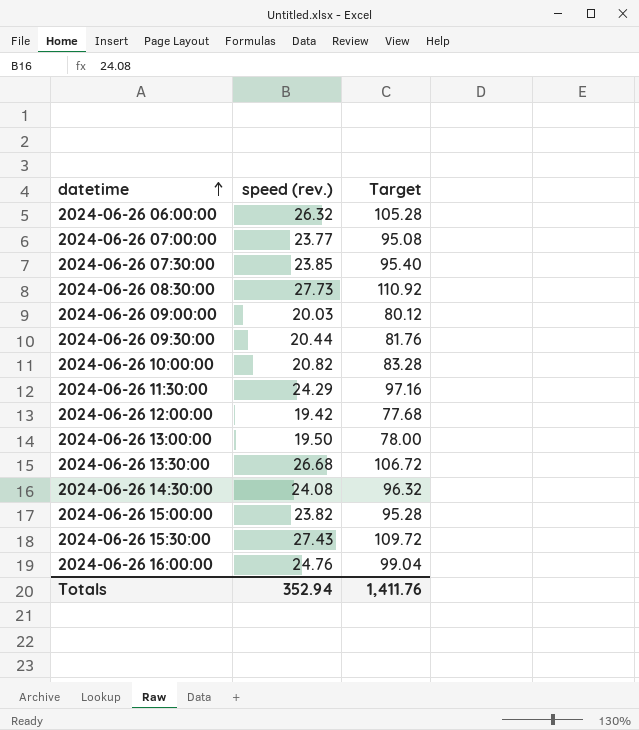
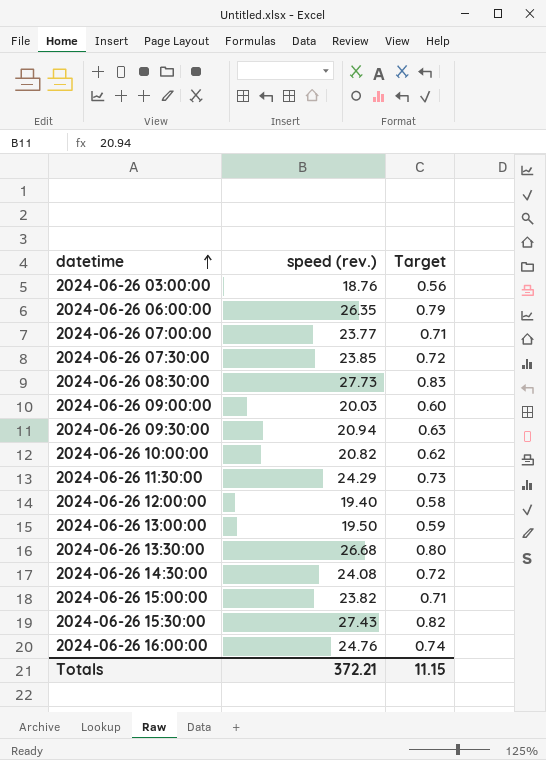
column Target | formula: [speed (rev.)] * 4 -> [speed (rev.)] * 0.03
row 2024-06-26 03:00:00: none -> 18.76 | 0.56
2024-06-26 06:00:00 | speed (rev.): 26.32 -> 26.35
2024-06-26 09:30:00 | speed (rev.): 20.44 -> 20.94
2024-06-26 12:00:00 | speed (rev.): 19.42 -> 19.40
Totals | speed (rev.): 352.94 -> 372.21
Totals | Target: 1,411.76 -> 11.15

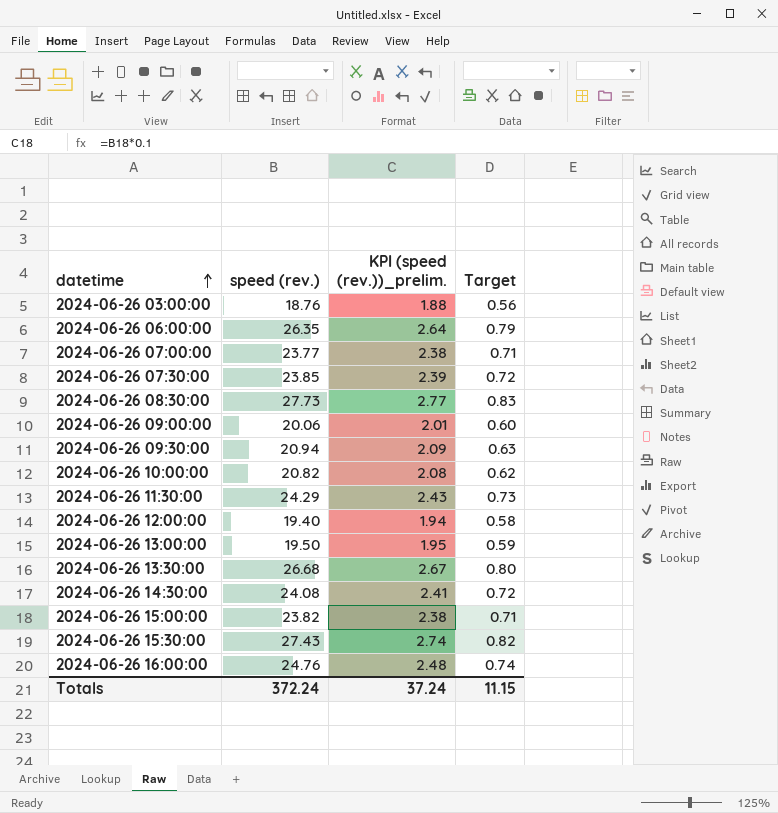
column KPI (speed (rev.))_prelim. | formula: none -> [speed (rev.)] * 0.1
2024-06-26 09:00:00 | speed (rev.): 20.03 -> 20.06
Totals | speed (rev.): 372.21 -> 372.24

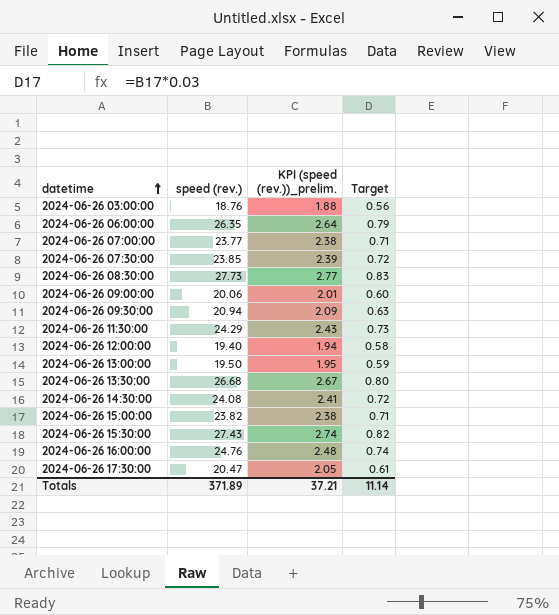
row 2024-06-26 10:00:00: 20.82 | 2.08 | 0.62 -> none
row 2024-06-26 17:30:00: none -> 20.47 | 2.05 | 0.61
Totals | speed (rev.): 372.24 -> 371.89
Totals | KPI (speed (rev.))_prelim.: 37.24 -> 37.21
Totals | Target: 11.15 -> 11.14

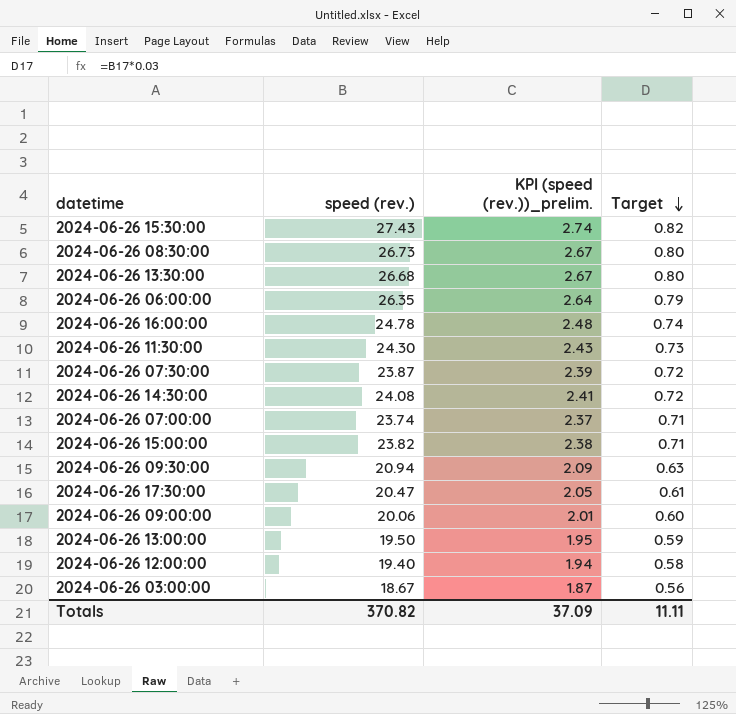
row order: datetime ascending -> Target descending
2024-06-26 08:30:00 | speed (rev.): 27.73 -> 26.73
2024-06-26 08:30:00 | KPI (speed (rev.))_prelim.: 2.77 -> 2.67
2024-06-26 08:30:00 | Target: 0.83 -> 0.80
2024-06-26 16:00:00 | speed (rev.): 24.76 -> 24.78
2024-06-26 11:30:00 | speed (rev.): 24.29 -> 24.30
2024-06-26 07:30:00 | speed (rev.): 23.85 -> 23.87
2024-06-26 07:00:00 | speed (rev.): 23.77 -> 23.74
2024-06-26 07:00:00 | KPI (speed (rev.))_prelim.: 2.38 -> 2.37
2024-06-26 03:00:00 | speed (rev.): 18.76 -> 18.67
2024-06-26 03:00:00 | KPI (speed (rev.))_prelim.: 1.88 -> 1.87
Totals | speed (rev.): 371.89 -> 370.82
Totals | KPI (speed (rev.))_prelim.: 37.21 -> 37.09
Totals | Target: 11.14 -> 11.11

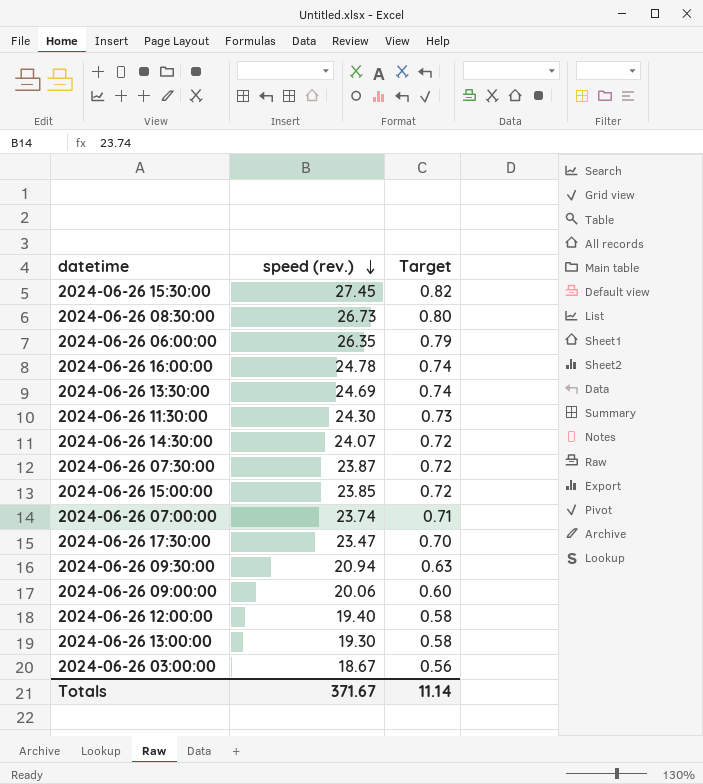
row order: Target descending -> speed (rev.) descending
column KPI (speed (rev.))_prelim. | formula: [speed (rev.)] * 0.1 -> none
2024-06-26 15:30:00 | speed (rev.): 27.43 -> 27.45
2024-06-26 13:30:00 | speed (rev.): 26.68 -> 24.69
2024-06-26 13:30:00 | Target: 0.80 -> 0.74
2024-06-26 14:30:00 | speed (rev.): 24.08 -> 24.07
2024-06-26 15:00:00 | speed (rev.): 23.82 -> 23.85
2024-06-26 15:00:00 | Target: 0.71 -> 0.72
2024-06-26 17:30:00 | speed (rev.): 20.47 -> 23.47
2024-06-26 17:30:00 | Target: 0.61 -> 0.70
2024-06-26 13:00:00 | speed (rev.): 19.50 -> 19.30
2024-06-26 13:00:00 | Target: 0.59 -> 0.58
Totals | speed (rev.): 370.82 -> 371.67
Totals | Target: 11.11 -> 11.14

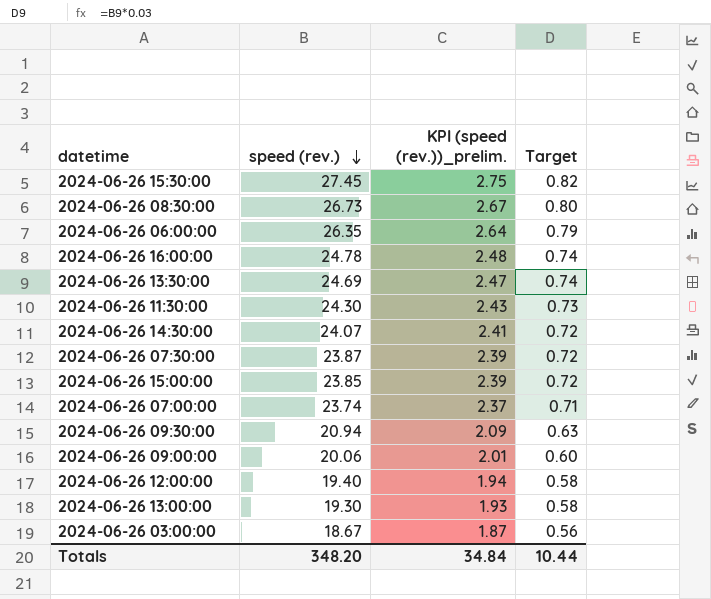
column KPI (speed (rev.))_prelim. | formula: none -> [speed (rev.)] * 0.1
row 2024-06-26 17:30:00: 23.47 | 0.70 -> none
Totals | speed (rev.): 371.67 -> 348.20
Totals | Target: 11.14 -> 10.44

